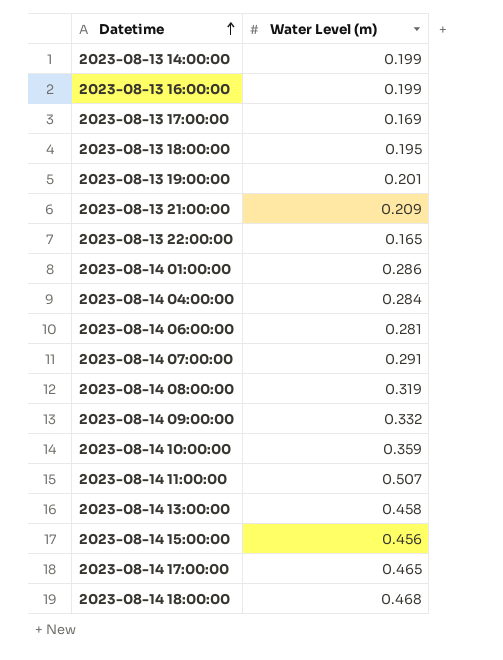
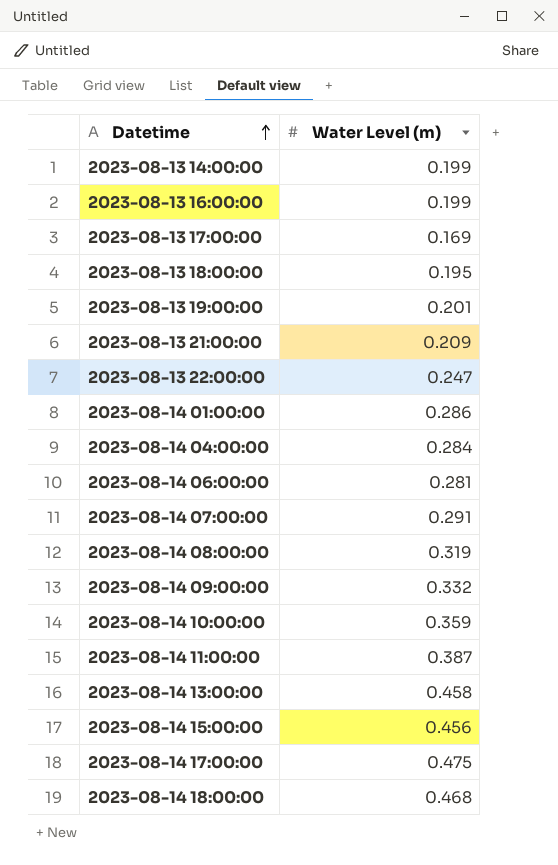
2023-08-13 22:00:00 | Water Level (m): 0.165 -> 0.247
2023-08-14 11:00:00 | Water Level (m): 0.507 -> 0.387
2023-08-14 17:00:00 | Water Level (m): 0.465 -> 0.475

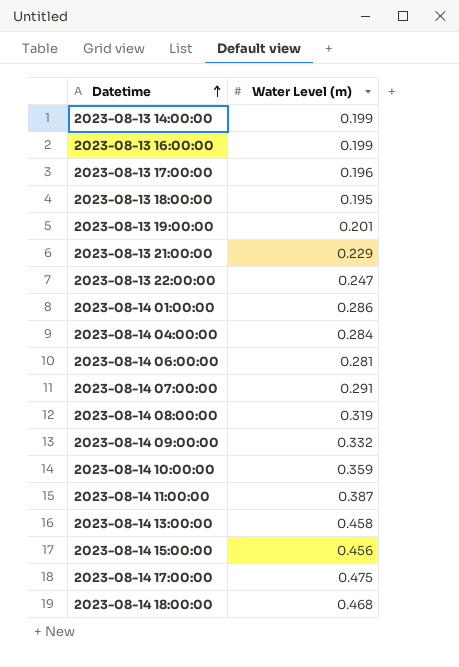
2023-08-13 17:00:00 | Water Level (m): 0.169 -> 0.196
2023-08-13 21:00:00 | Water Level (m): 0.209 -> 0.229

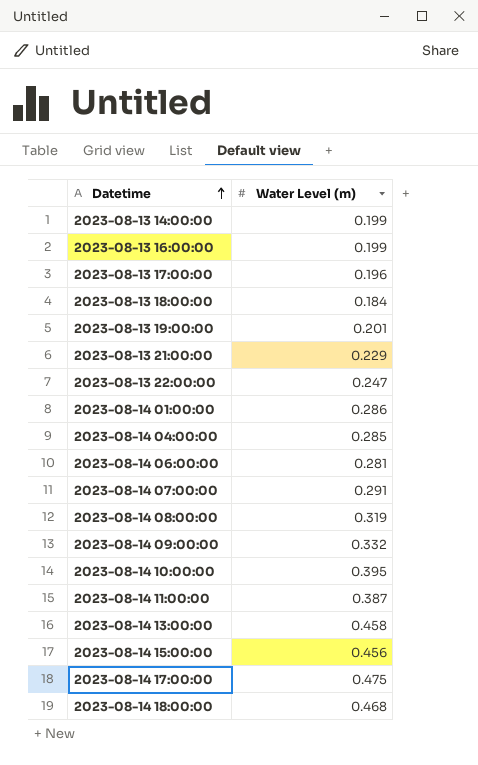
2023-08-13 18:00:00 | Water Level (m): 0.195 -> 0.184
2023-08-14 04:00:00 | Water Level (m): 0.284 -> 0.285
2023-08-14 10:00:00 | Water Level (m): 0.359 -> 0.395

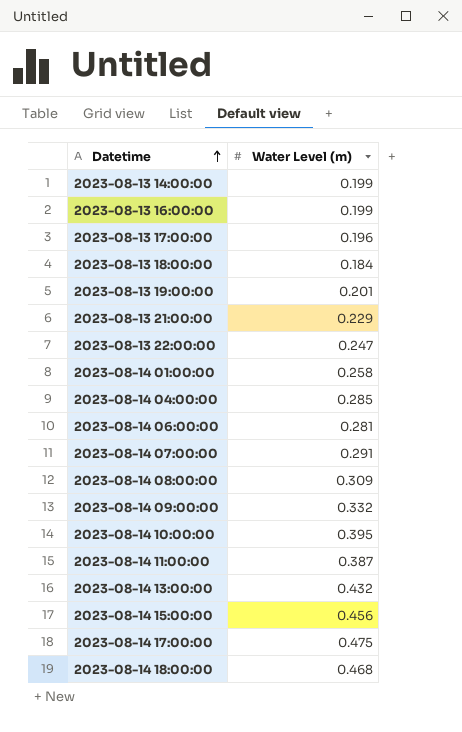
2023-08-14 01:00:00 | Water Level (m): 0.286 -> 0.258
2023-08-14 08:00:00 | Water Level (m): 0.319 -> 0.309
2023-08-14 13:00:00 | Water Level (m): 0.458 -> 0.432

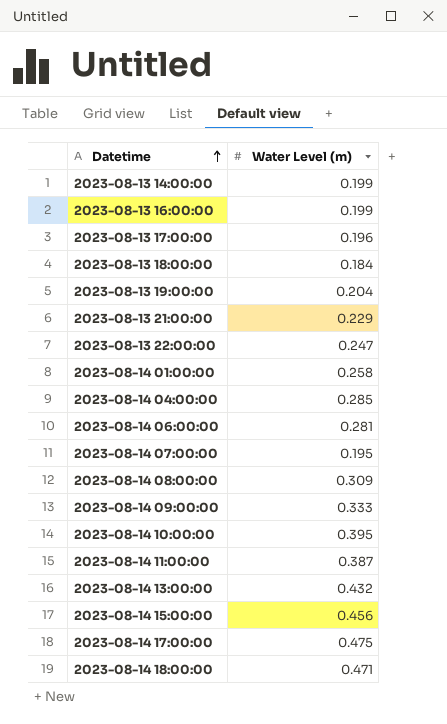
2023-08-13 19:00:00 | Water Level (m): 0.201 -> 0.204
2023-08-14 07:00:00 | Water Level (m): 0.291 -> 0.195
2023-08-14 09:00:00 | Water Level (m): 0.332 -> 0.333
2023-08-14 18:00:00 | Water Level (m): 0.468 -> 0.471

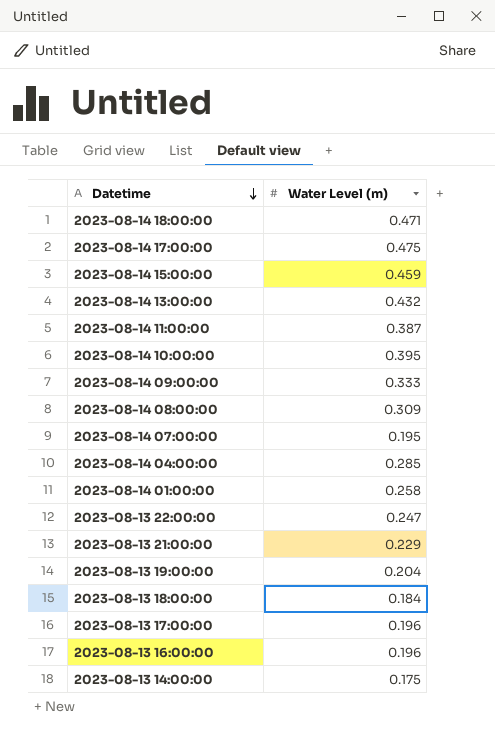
row order: Datetime ascending -> Datetime descending
row 2023-08-14 06:00:00: 0.281 -> none
2023-08-14 15:00:00 | Water Level (m): 0.456 -> 0.459
2023-08-13 16:00:00 | Water Level (m): 0.199 -> 0.196
2023-08-13 14:00:00 | Water Level (m): 0.199 -> 0.175

